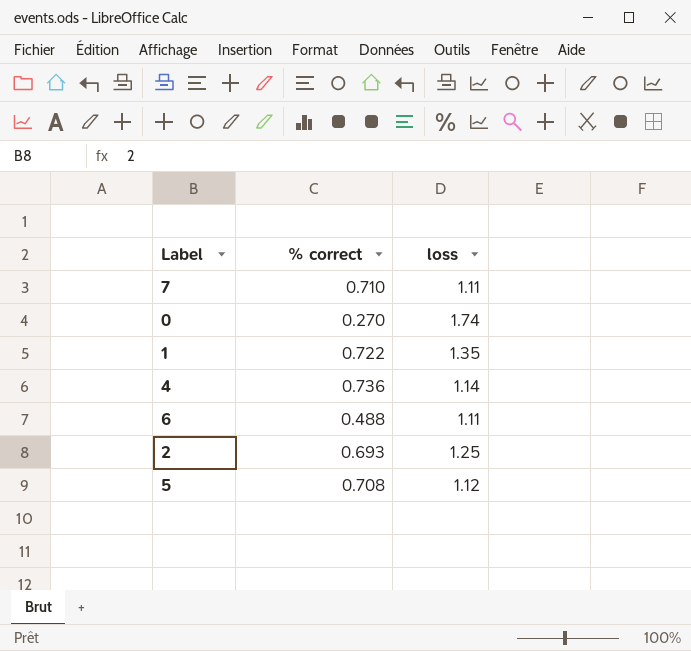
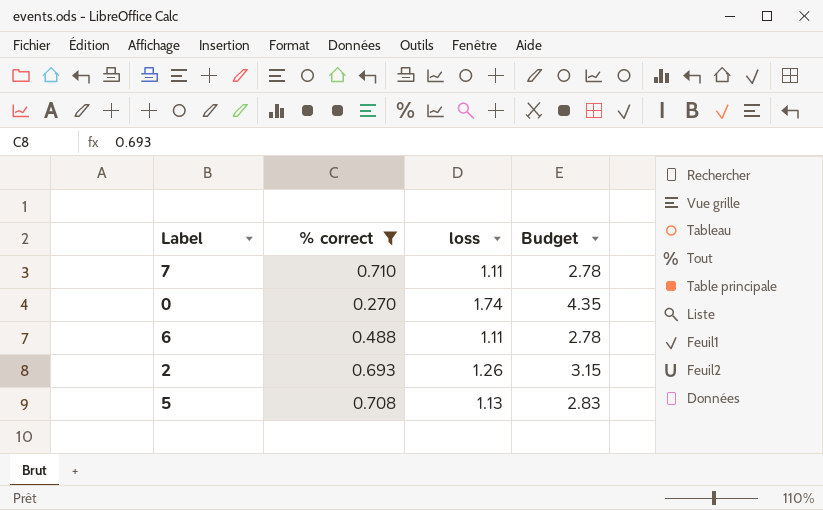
filter: none -> % correct <= 0.710
column Budget | formula: none -> [loss] * 2.5
2 | loss: 1.25 -> 1.26
5 | loss: 1.12 -> 1.13

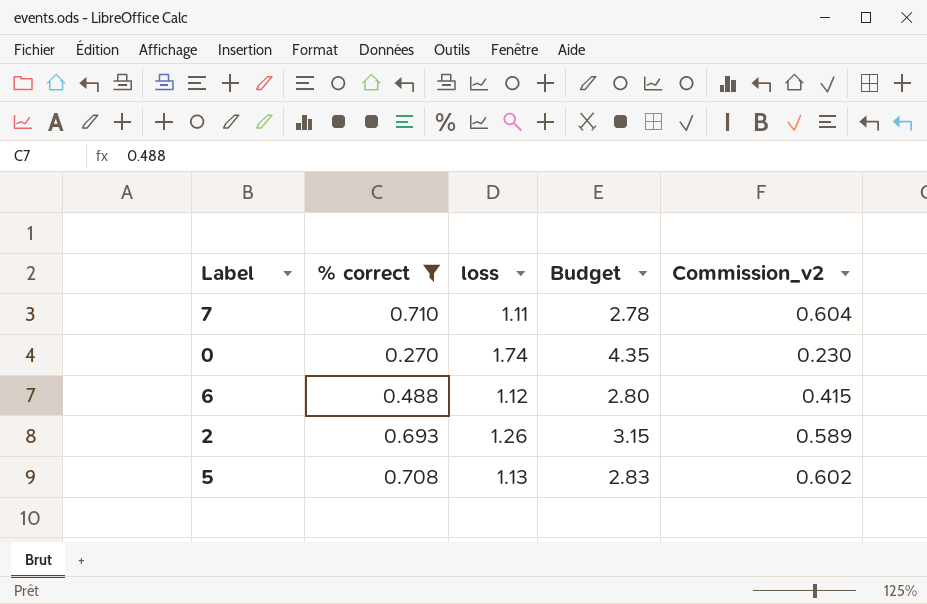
column Commission_v2 | formula: none -> [% correct] * 0.85
6 | loss: 1.11 -> 1.12
6 | Budget: 2.78 -> 2.80

